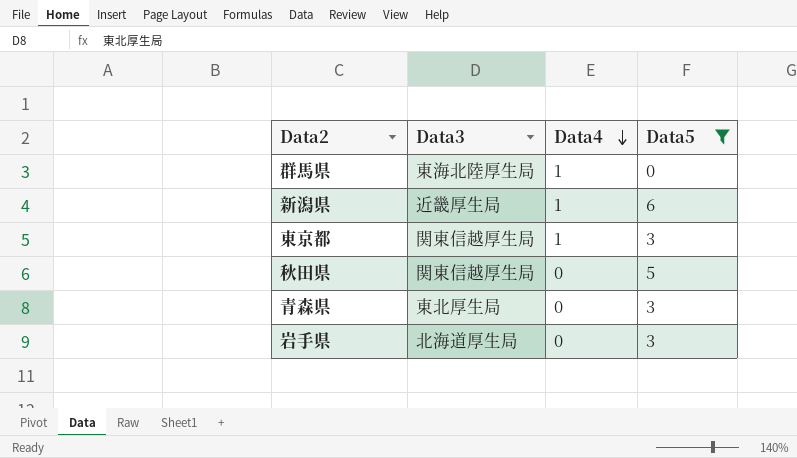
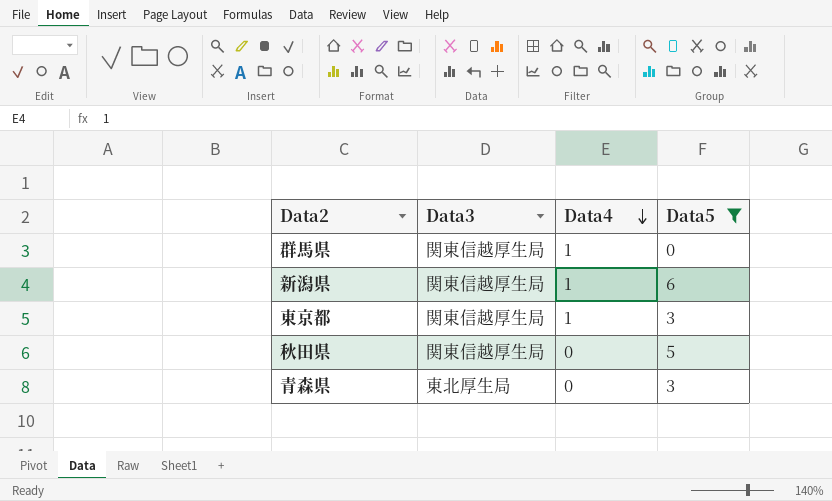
row 岩手県: 北海道厚生局 | 0 | 3 -> none
群馬県 | Data3: 東海北陸厚生局 -> 関東信越厚生局
新潟県 | Data3: 近畿厚生局 -> 関東信越厚生局

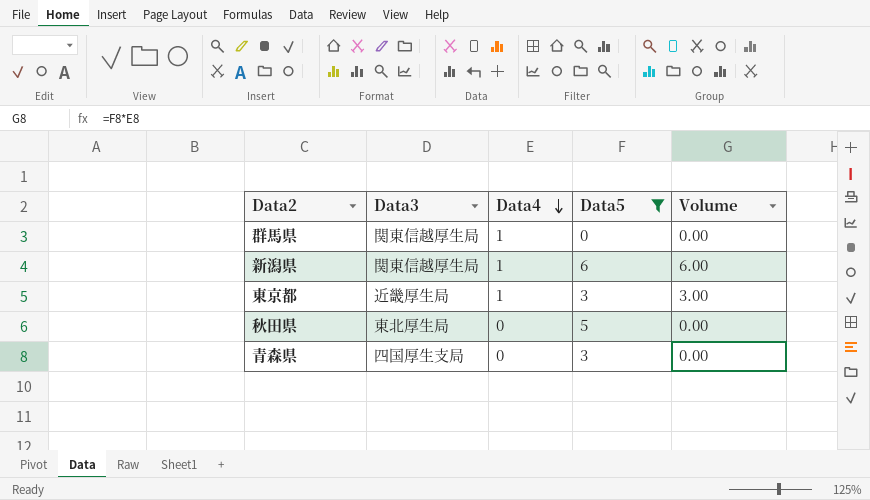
column Volume | formula: none -> [Data4] * [Data5]
東京都 | Data3: 関東信越厚生局 -> 近畿厚生局
秋田県 | Data3: 関東信越厚生局 -> 東北厚生局
青森県 | Data3: 東北厚生局 -> 四国厚生支局

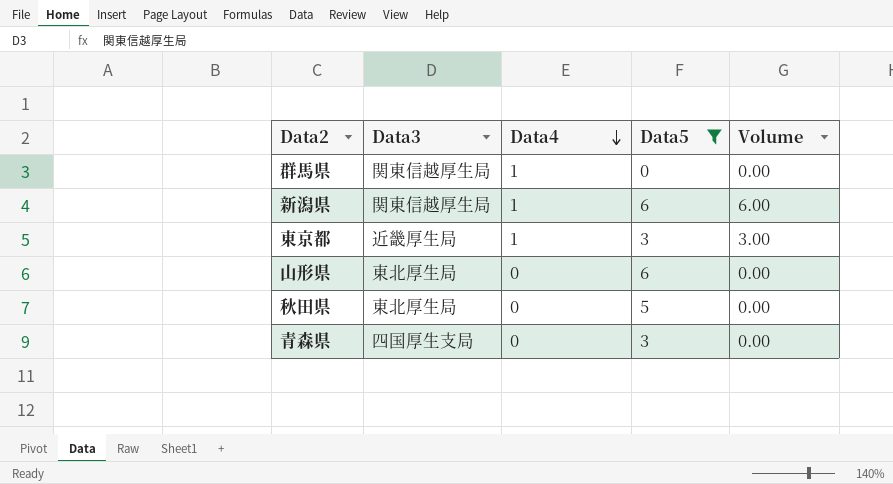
row 山形県: none -> 東北厚生局 | 0 | 6 | 0.00

